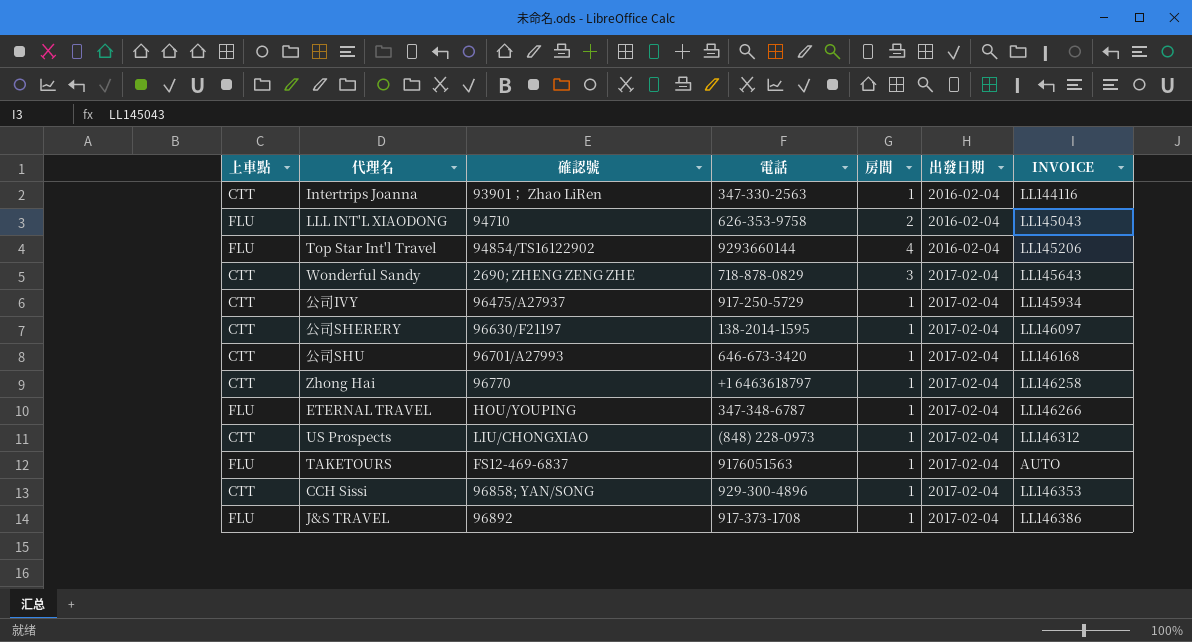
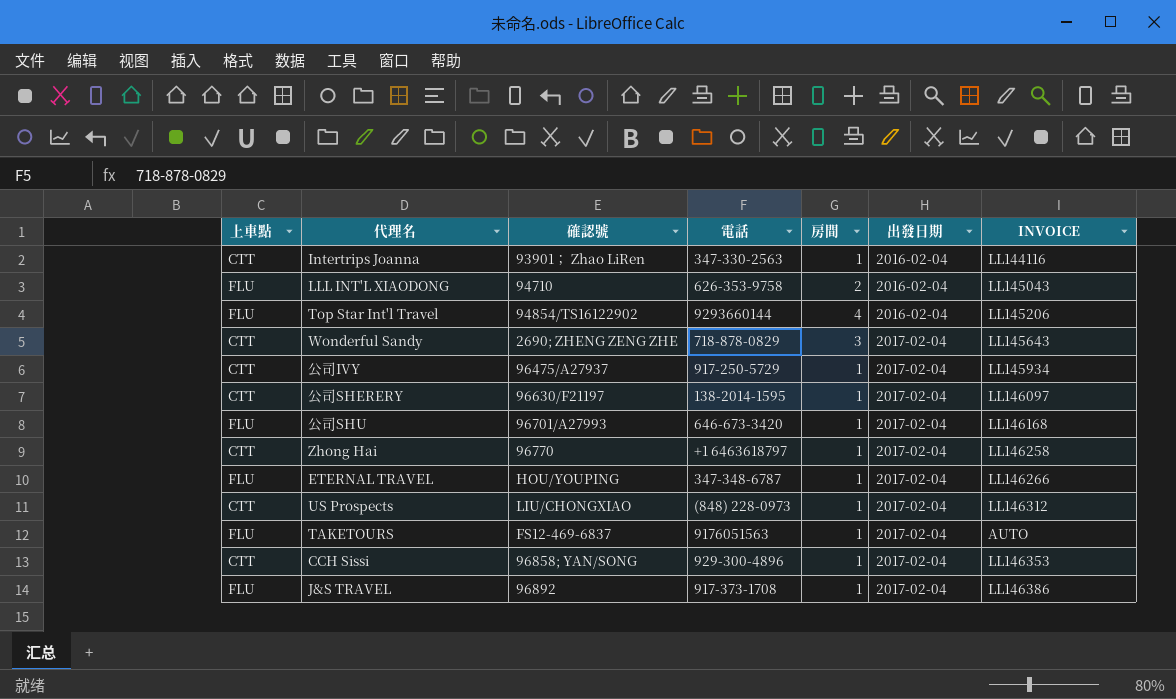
公司SHU | 上車點: CTT -> FLU

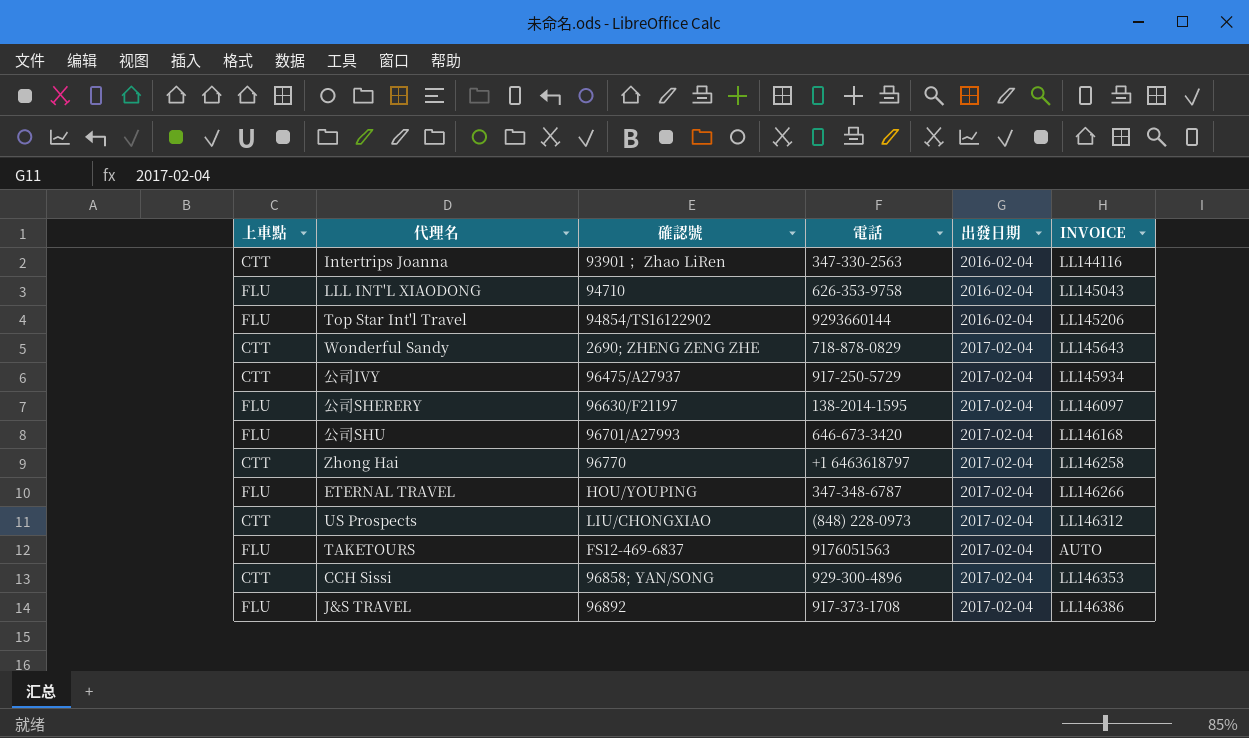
column 房間 | position: 5 -> none
公司SHERERY | 上車點: CTT -> FLU

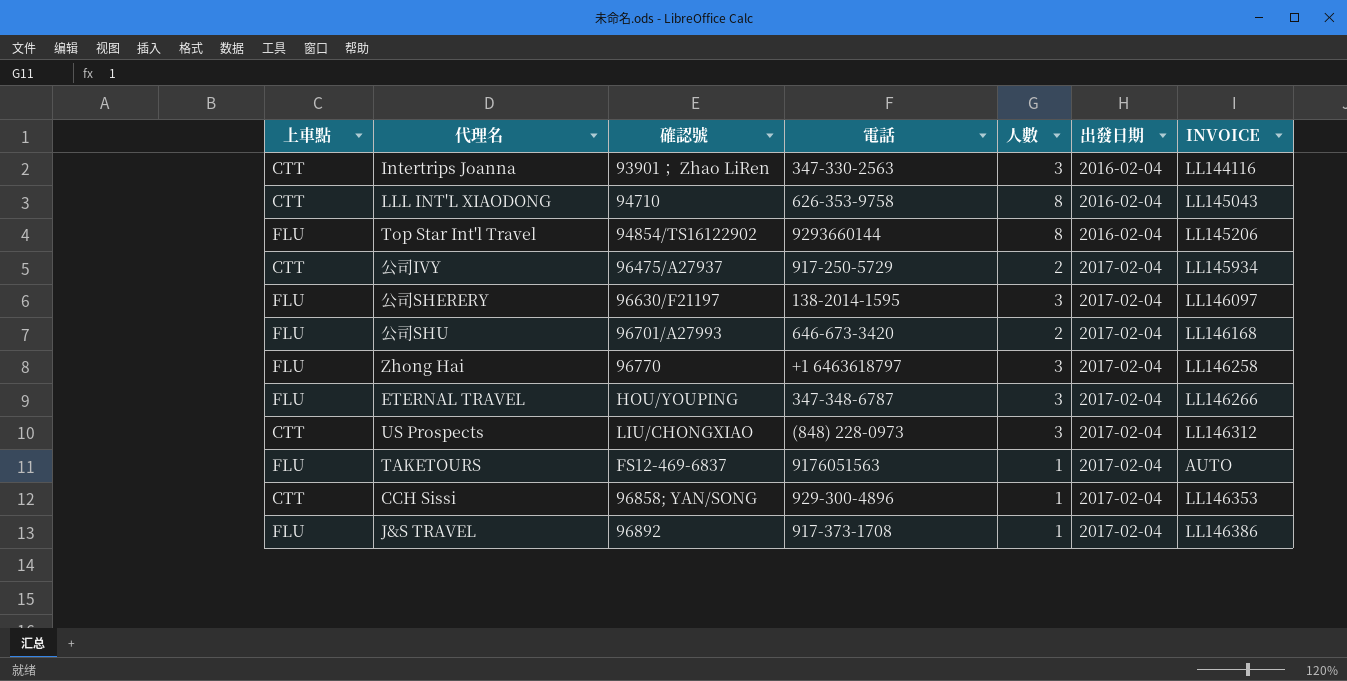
column 人數 | position: none -> 5
row Wonderful Sandy: CTT | 2690; ZHENG ZENG ZHE | 718-878-0829 | 2017-02-04 | LL145643 -> none
LLL INT'L XIAODONG | 上車點: FLU -> CTT
Zhong Hai | 上車點: CTT -> FLU

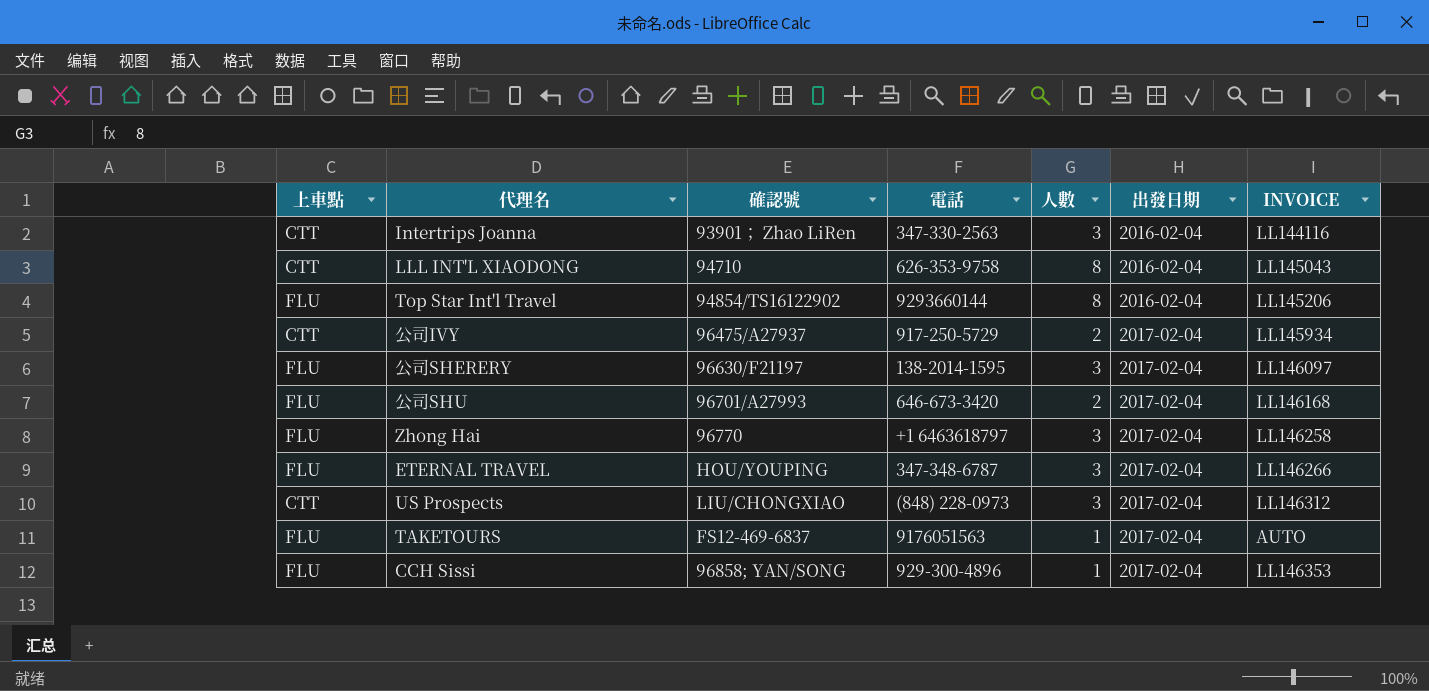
row J&S TRAVEL: FLU | 96892 | 917-373-1708 | 1 | 2017-02-04 | LL146386 -> none
CCH Sissi | 上車點: CTT -> FLU

